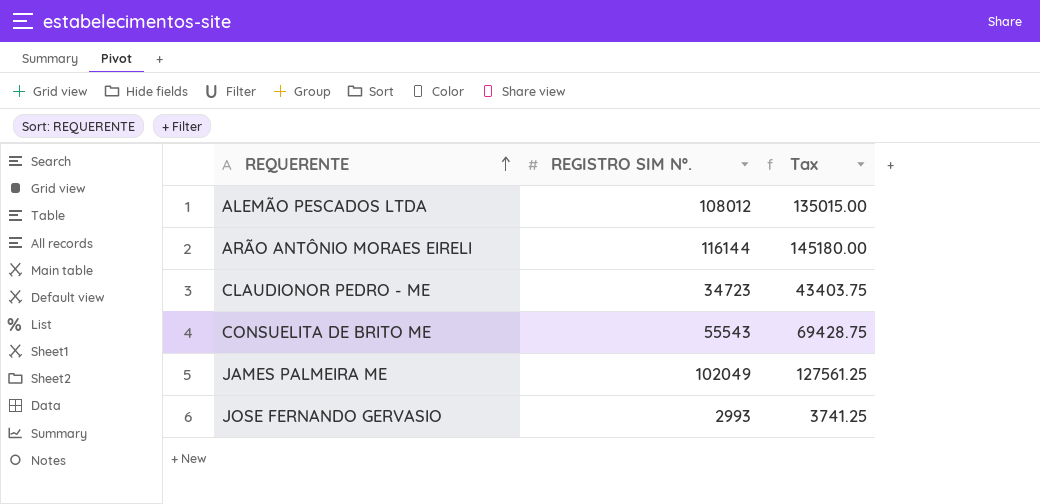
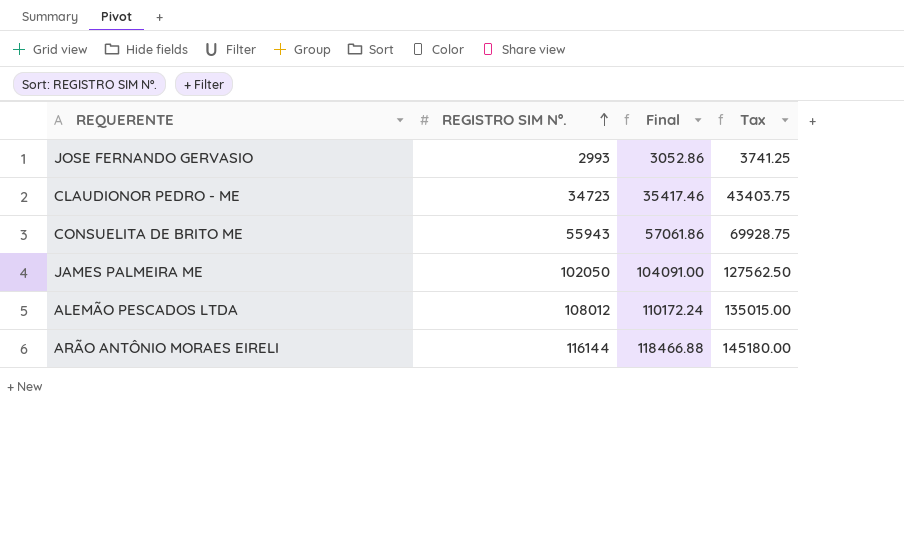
row order: REQUERENTE ascending -> REGISTRO SIM Nº. ascending
column Final | formula: none -> [REGISTRO SIM Nº.] * 1.02
CONSUELITA DE BRITO ME | REGISTRO SIM Nº.: 55543 -> 55943
CONSUELITA DE BRITO ME | Tax: 69428.75 -> 69928.75
JAMES PALMEIRA ME | REGISTRO SIM Nº.: 102049 -> 102050
JAMES PALMEIRA ME | Tax: 127561.25 -> 127562.50

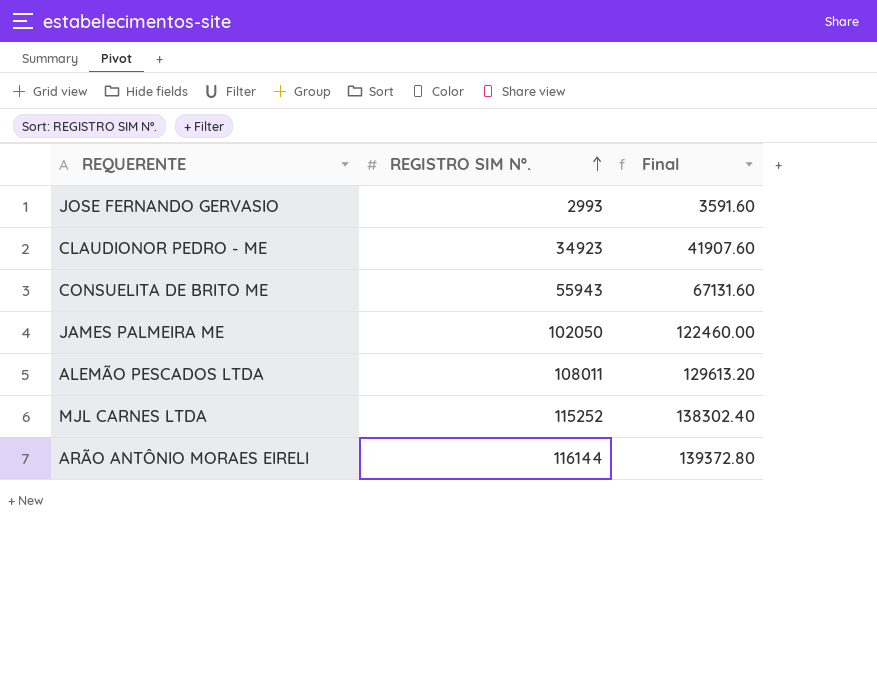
column Tax | formula: [REGISTRO SIM Nº.] * 1.25 -> none
column Final | formula: [REGISTRO SIM Nº.] * 1.02 -> [REGISTRO SIM Nº.] * 1.2
CLAUDIONOR PEDRO - ME | REGISTRO SIM Nº.: 34723 -> 34923
ALEMÃO PESCADOS LTDA | REGISTRO SIM Nº.: 108012 -> 108011
row MJL CARNES LTDA: none -> 115252 | 138302.40

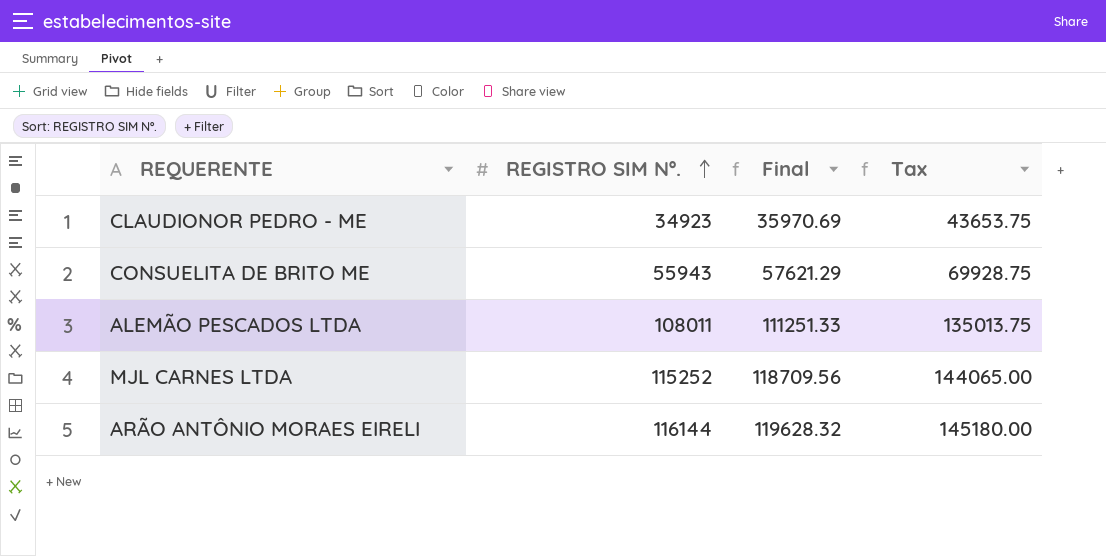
column Final | formula: [REGISTRO SIM Nº.] * 1.2 -> [REGISTRO SIM Nº.] * 1.03
column Tax | formula: none -> [REGISTRO SIM Nº.] * 1.25
row JOSE FERNANDO GERVASIO: 2993 | 3591.60 -> none
row JAMES PALMEIRA ME: 102050 | 122460.00 -> none

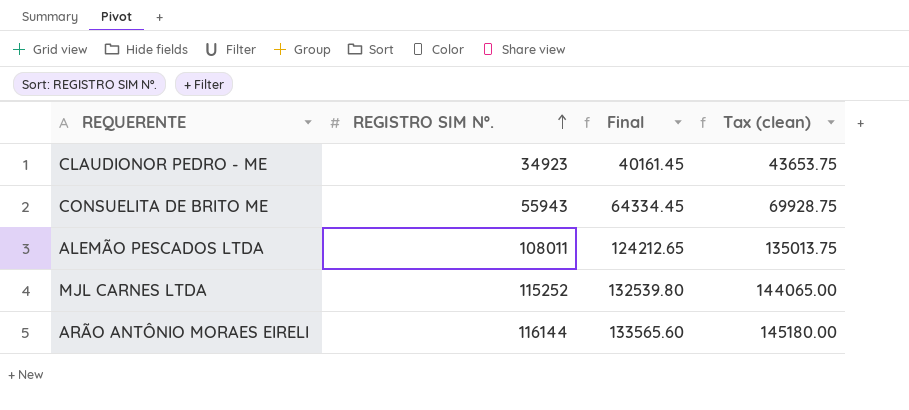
column Final | formula: [REGISTRO SIM Nº.] * 1.03 -> [REGISTRO SIM Nº.] * 1.15
column name: Tax -> Tax (clean)

